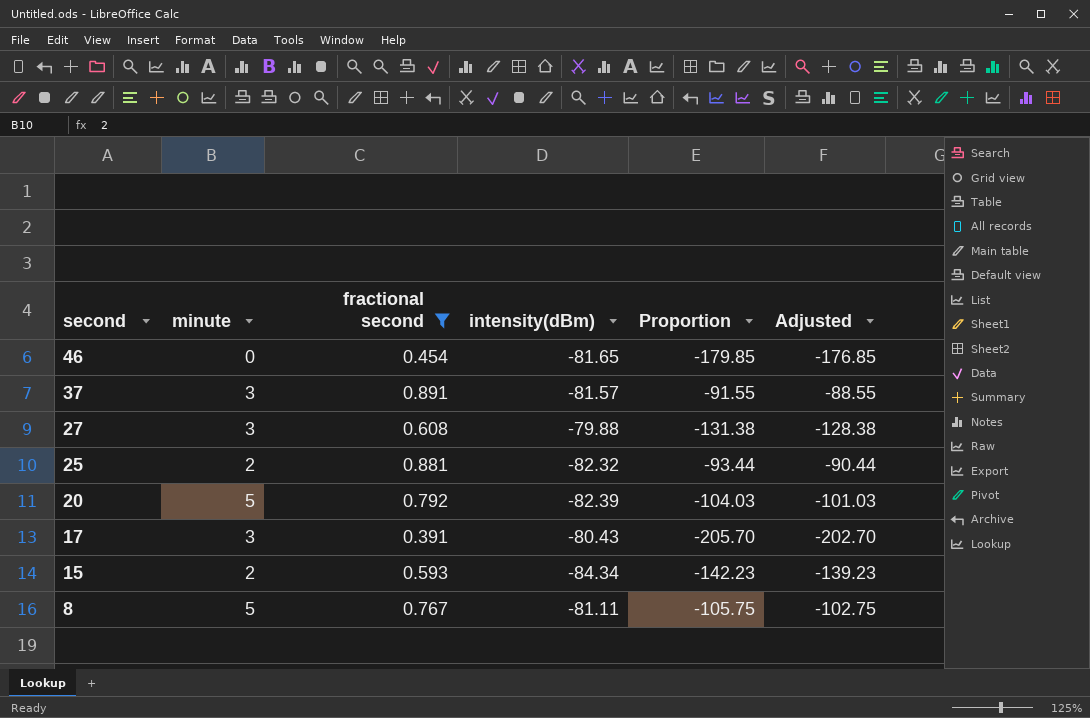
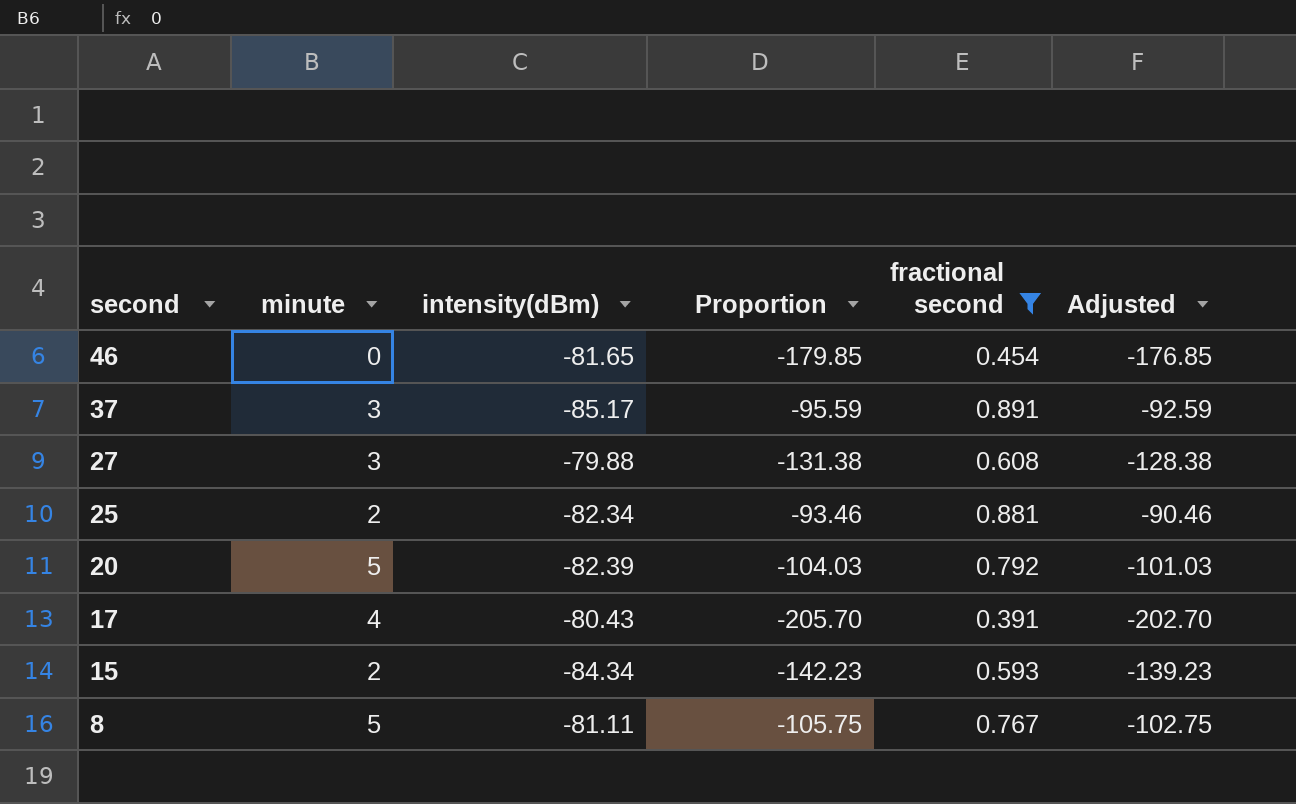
column fractional second | position: 3 -> 5
37 | intensity(dBm): -81.57 -> -85.17
37 | Proportion: -91.55 -> -95.59
37 | Adjusted: -88.55 -> -92.59
25 | intensity(dBm): -82.32 -> -82.34
25 | Proportion: -93.44 -> -93.46
25 | Adjusted: -90.44 -> -90.46
17 | minute: 3 -> 4

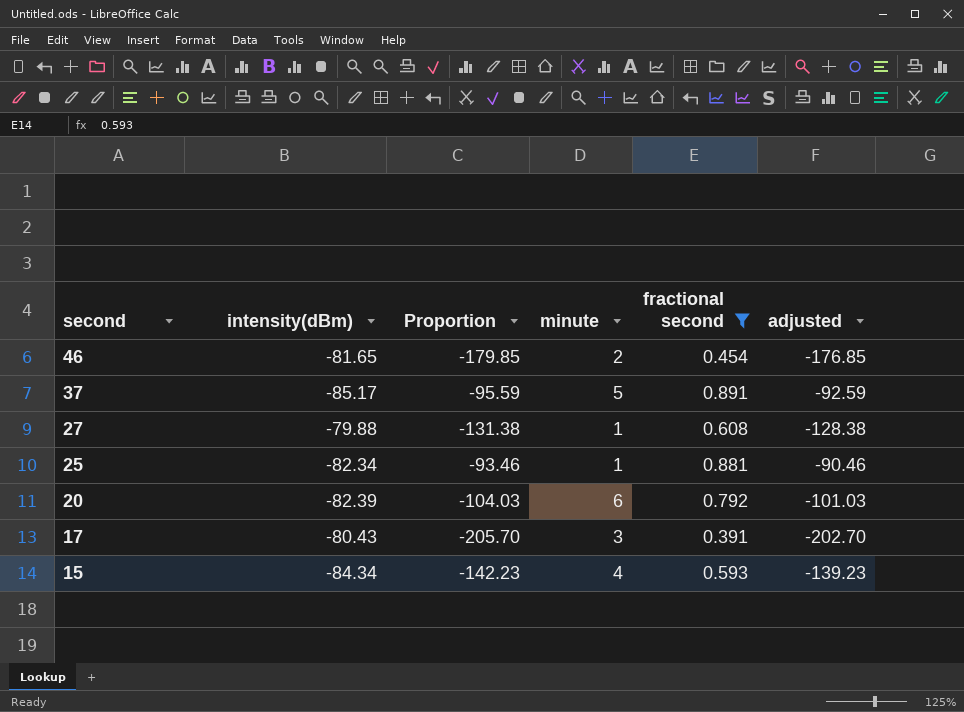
column minute | position: 2 -> 4
column name: Adjusted -> adjusted
row 8: 5 | -81.11 | -105.75 | 0.767 | -102.75 -> none
46 | minute: 0 -> 2
37 | minute: 3 -> 5
27 | minute: 3 -> 1
25 | minute: 2 -> 1
20 | minute: 5 -> 6
17 | minute: 4 -> 3
15 | minute: 2 -> 4

